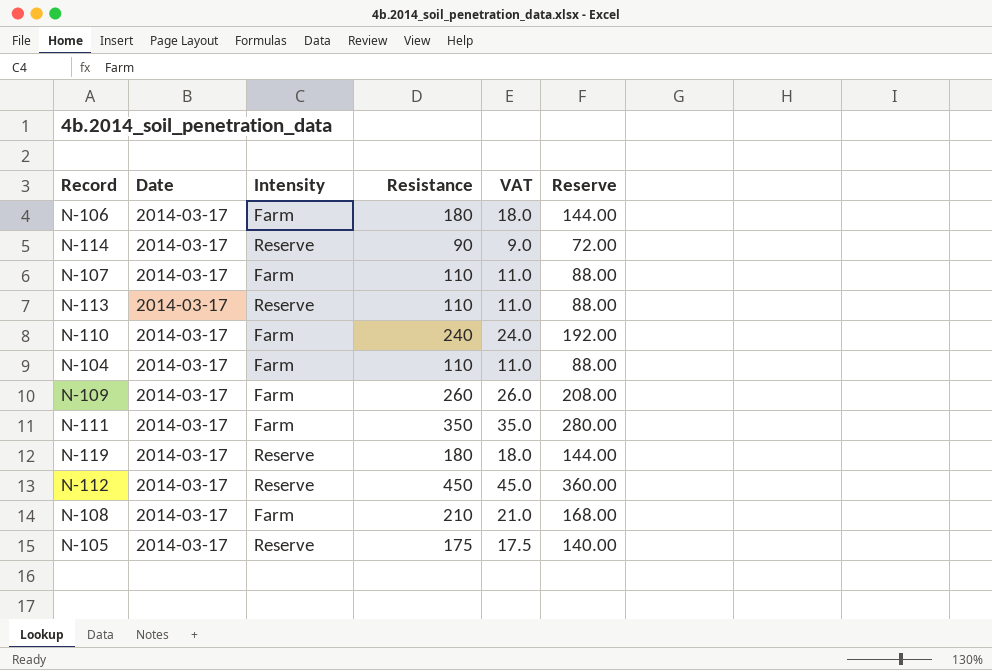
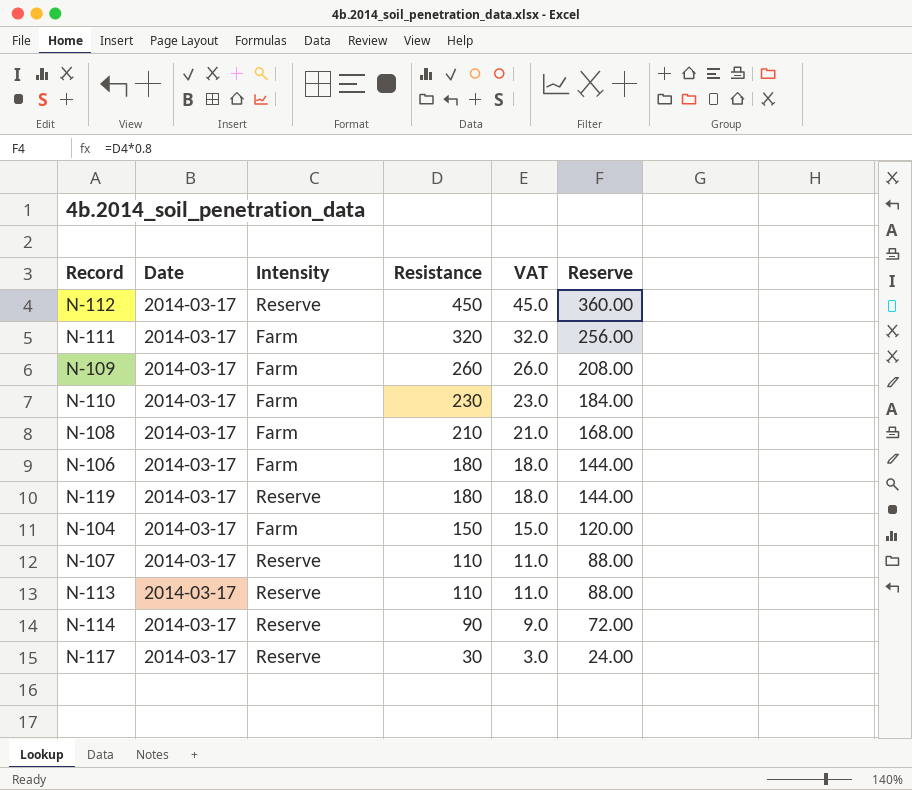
row order: none -> Resistance descending
row N-105: 2014-03-17 | Reserve | 175 | 17.5 | 140.00 -> none
N-111 | Resistance: 350 -> 320
N-111 | VAT: 35.0 -> 32.0
N-111 | Reserve: 280.00 -> 256.00
N-110 | Resistance: 240 -> 230
N-110 | VAT: 24.0 -> 23.0
N-110 | Reserve: 192.00 -> 184.00
N-104 | Resistance: 110 -> 150
N-104 | VAT: 11.0 -> 15.0
N-104 | Reserve: 88.00 -> 120.00
N-107 | Intensity: Farm -> Reserve
row N-117: none -> 2014-03-17 | Reserve | 30 | 3.0 | 24.00

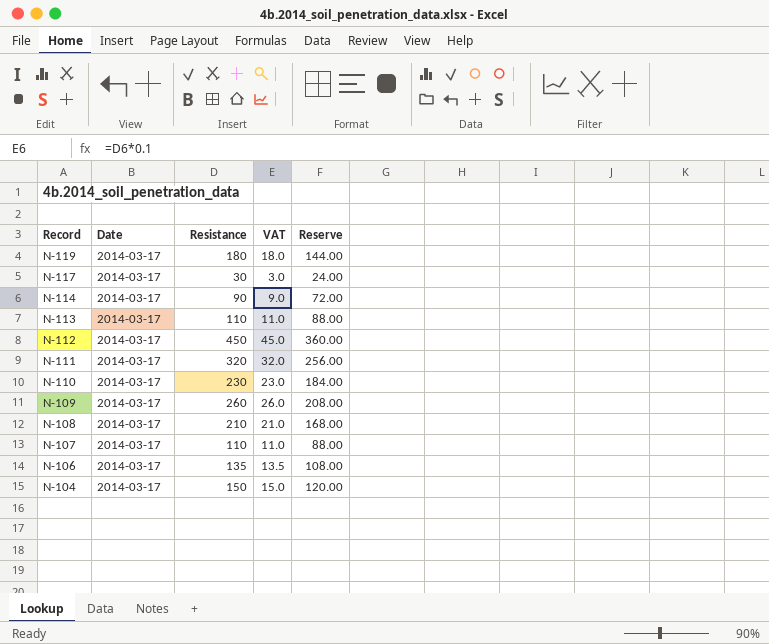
row order: Resistance descending -> Record descending
column Intensity | position: 3 -> none
N-106 | Resistance: 180 -> 135
N-106 | VAT: 18.0 -> 13.5
N-106 | Reserve: 144.00 -> 108.00

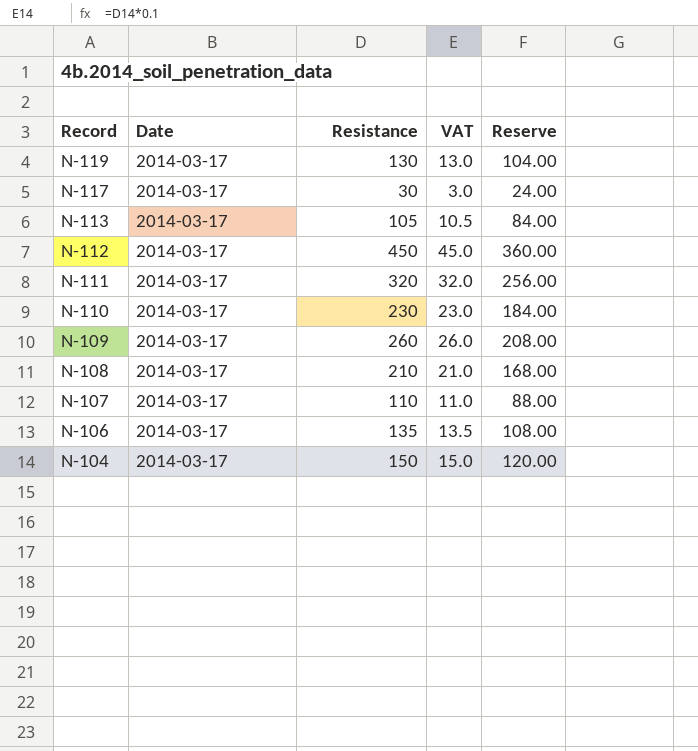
row N-114: 2014-03-17 | 90 | 9.0 | 72.00 -> none
N-119 | Resistance: 180 -> 130
N-119 | VAT: 18.0 -> 13.0
N-119 | Reserve: 144.00 -> 104.00
N-113 | Resistance: 110 -> 105
N-113 | VAT: 11.0 -> 10.5
N-113 | Reserve: 88.00 -> 84.00

